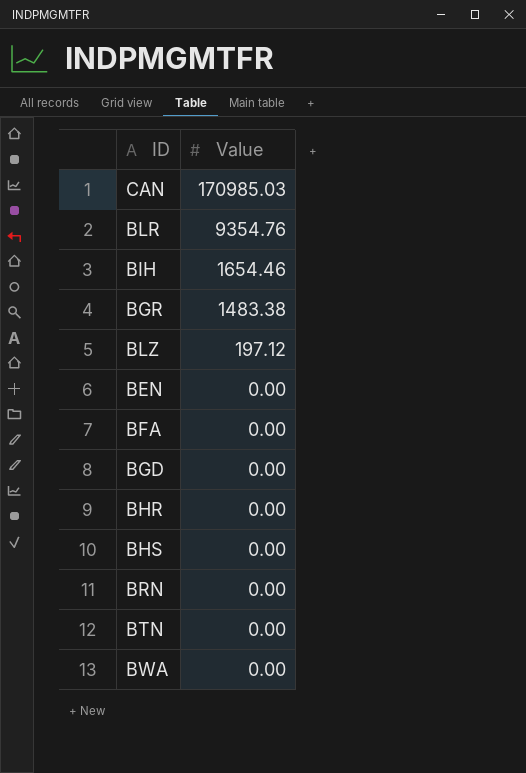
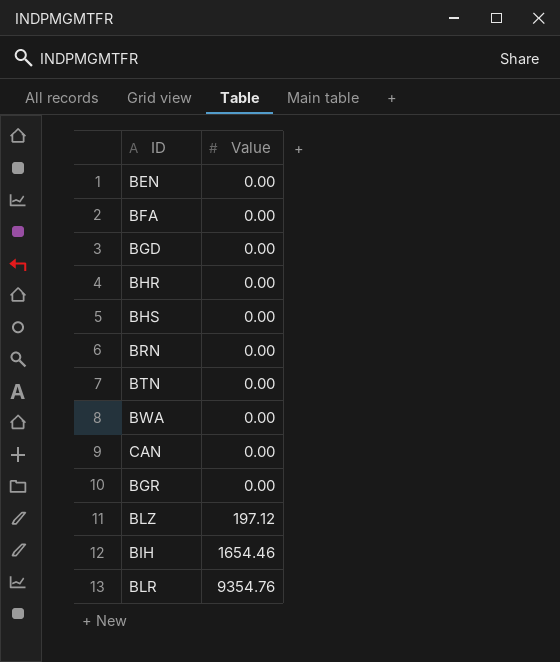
row order: Value descending -> Value ascending
CAN | Value: 170985.03 -> 0.00
BGR | Value: 1483.38 -> 0.00

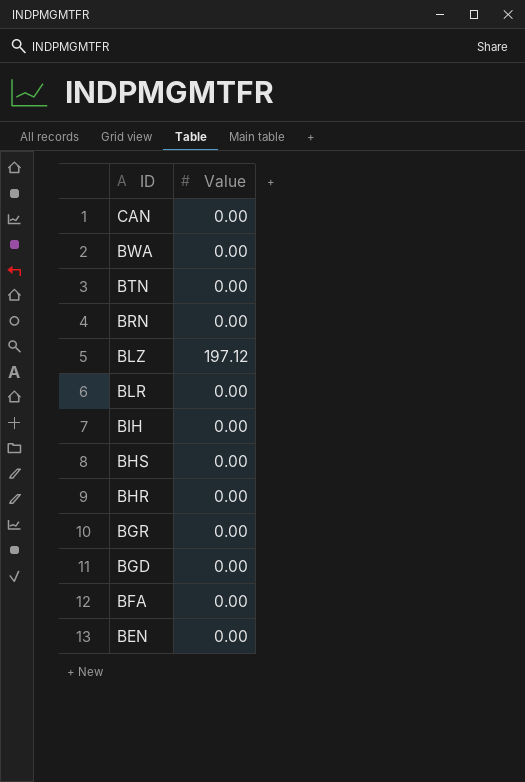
row order: Value ascending -> ID descending
BLR | Value: 9354.76 -> 0.00
BIH | Value: 1654.46 -> 0.00

